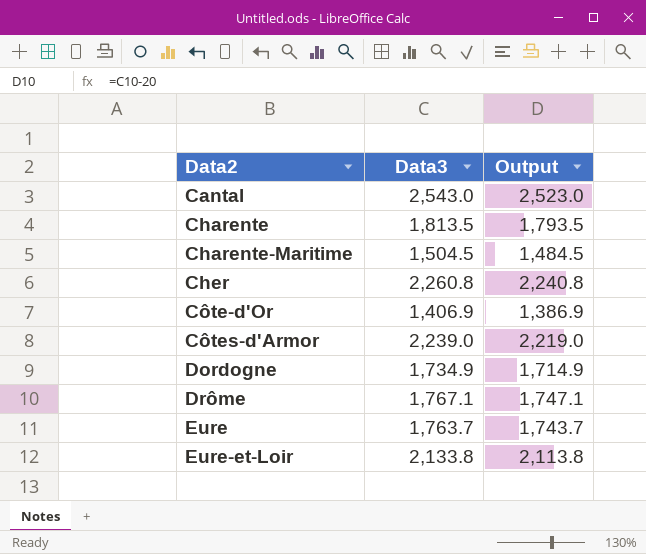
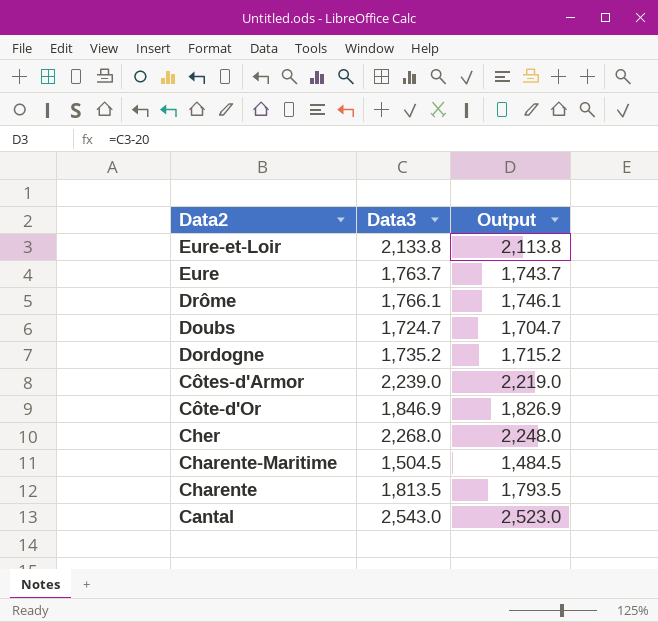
row order: Data2 ascending -> Data2 descending
Drôme | Data3: 1,767.1 -> 1,766.1
Drôme | Output: 1,747.1 -> 1,746.1
row Doubs: none -> 1,724.7 | 1,704.7
Dordogne | Data3: 1,734.9 -> 1,735.2
Dordogne | Output: 1,714.9 -> 1,715.2
Côte-d'Or | Data3: 1,406.9 -> 1,846.9
Côte-d'Or | Output: 1,386.9 -> 1,826.9
Cher | Data3: 2,260.8 -> 2,268.0
Cher | Output: 2,240.8 -> 2,248.0

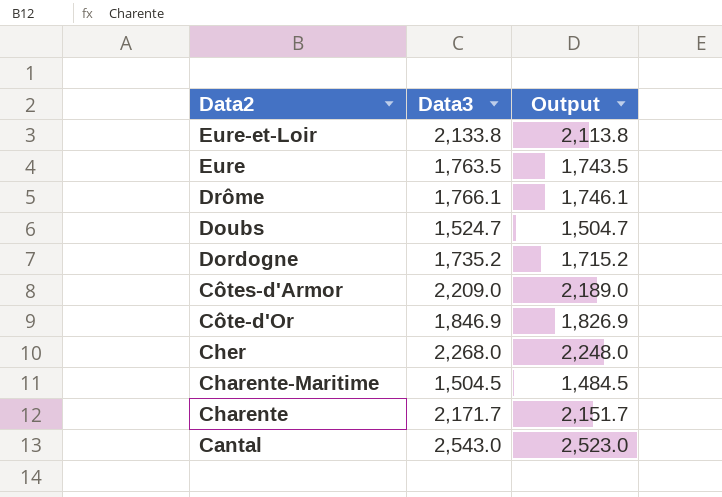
Eure | Data3: 1,763.7 -> 1,763.5
Eure | Output: 1,743.7 -> 1,743.5
Doubs | Data3: 1,724.7 -> 1,524.7
Doubs | Output: 1,704.7 -> 1,504.7
Côtes-d'Armor | Data3: 2,239.0 -> 2,209.0
Côtes-d'Armor | Output: 2,219.0 -> 2,189.0
Charente | Data3: 1,813.5 -> 2,171.7
Charente | Output: 1,793.5 -> 2,151.7

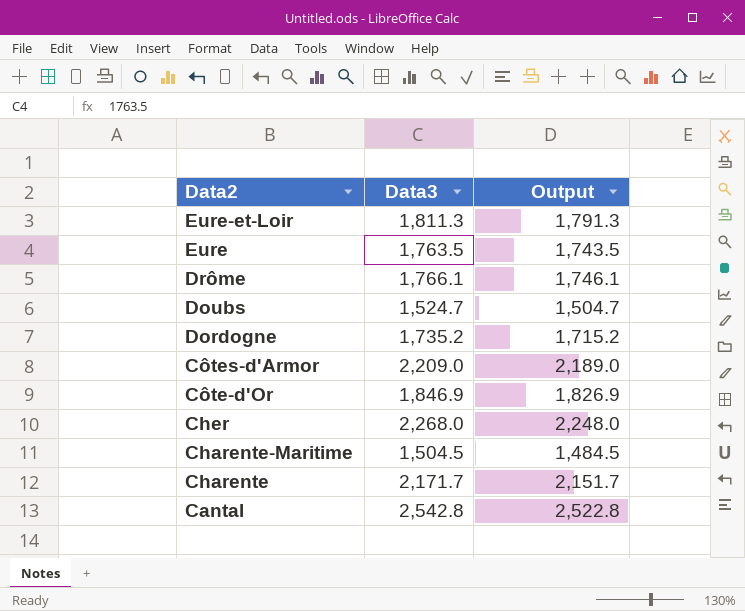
Eure-et-Loir | Data3: 2,133.8 -> 1,811.3
Eure-et-Loir | Output: 2,113.8 -> 1,791.3
Cantal | Data3: 2,543.0 -> 2,542.8
Cantal | Output: 2,523.0 -> 2,522.8

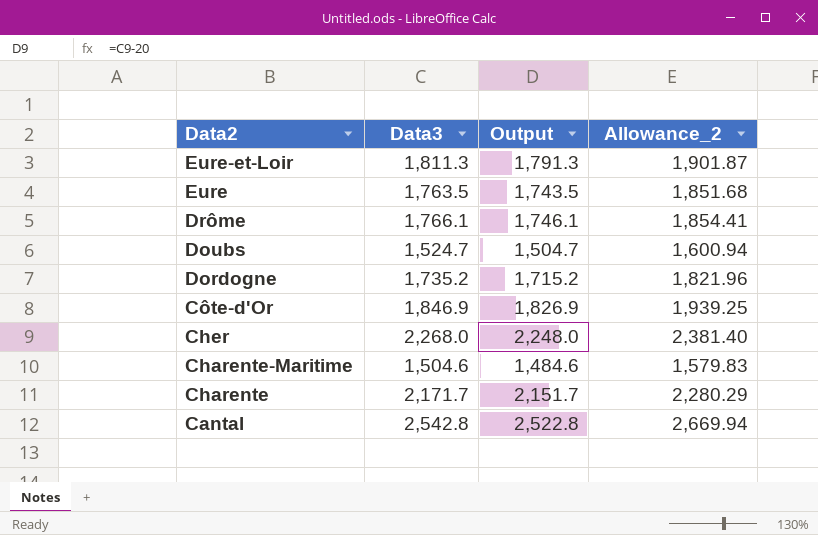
column Allowance_2 | formula: none -> [Data3] * 1.05
row Côtes-d'Armor: 2,209.0 | 2,189.0 -> none
Charente-Maritime | Data3: 1,504.5 -> 1,504.6
Charente-Maritime | Output: 1,484.5 -> 1,484.6

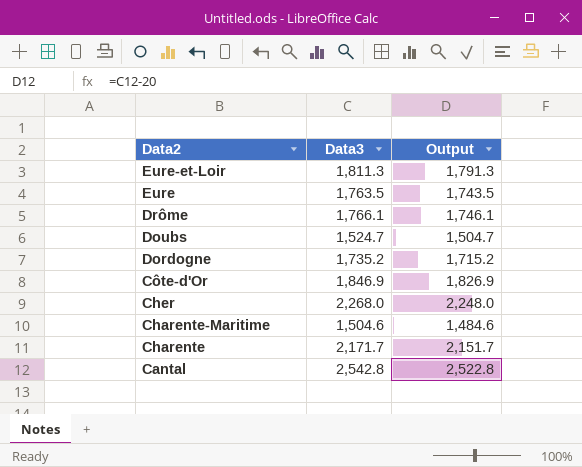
column Allowance_2 | formula: [Data3] * 1.05 -> none

